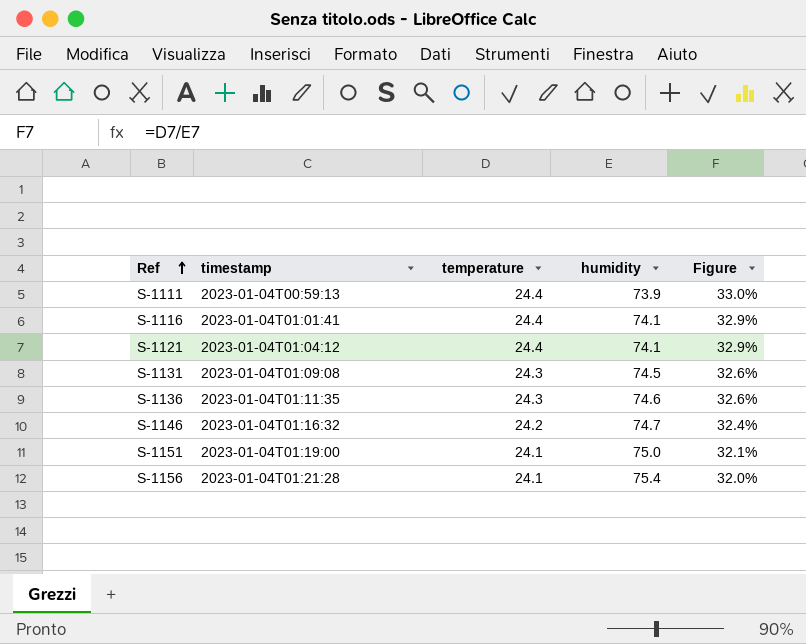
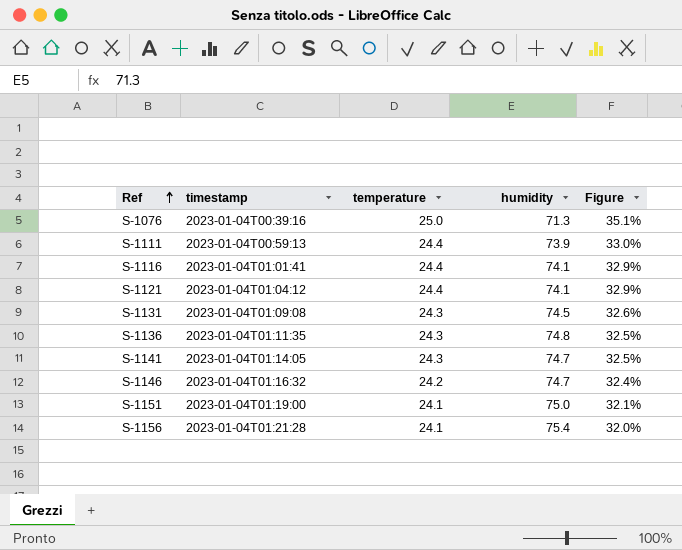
row S-1076: none -> 2023-01-04T00:39:16 | 25.0 | 71.3 | 35.1%
S-1136 | humidity: 74.6 -> 74.8
S-1136 | Figure: 32.6% -> 32.5%
row S-1141: none -> 2023-01-04T01:14:05 | 24.3 | 74.7 | 32.5%

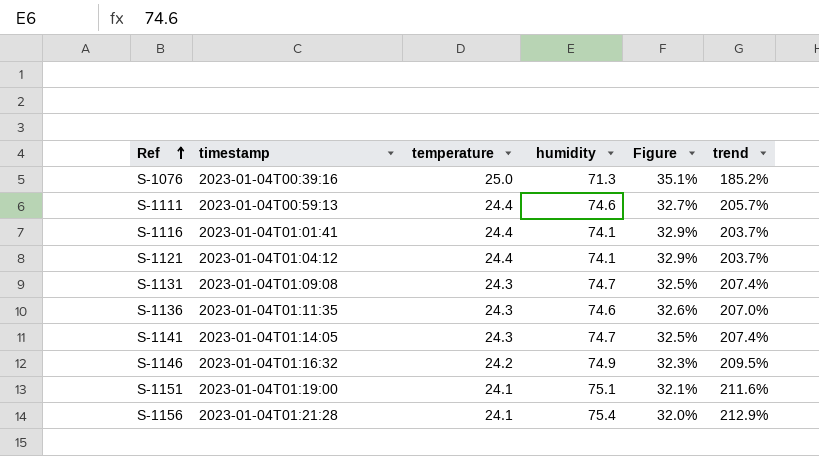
column trend | formula: none -> ([humidity] - [temperature]) / [temperature]
S-1111 | humidity: 73.9 -> 74.6
S-1111 | Figure: 33.0% -> 32.7%
S-1131 | humidity: 74.5 -> 74.7
S-1131 | Figure: 32.6% -> 32.5%
S-1136 | humidity: 74.8 -> 74.6
S-1136 | Figure: 32.5% -> 32.6%
S-1146 | humidity: 74.7 -> 74.9
S-1146 | Figure: 32.4% -> 32.3%
S-1151 | humidity: 75.0 -> 75.1

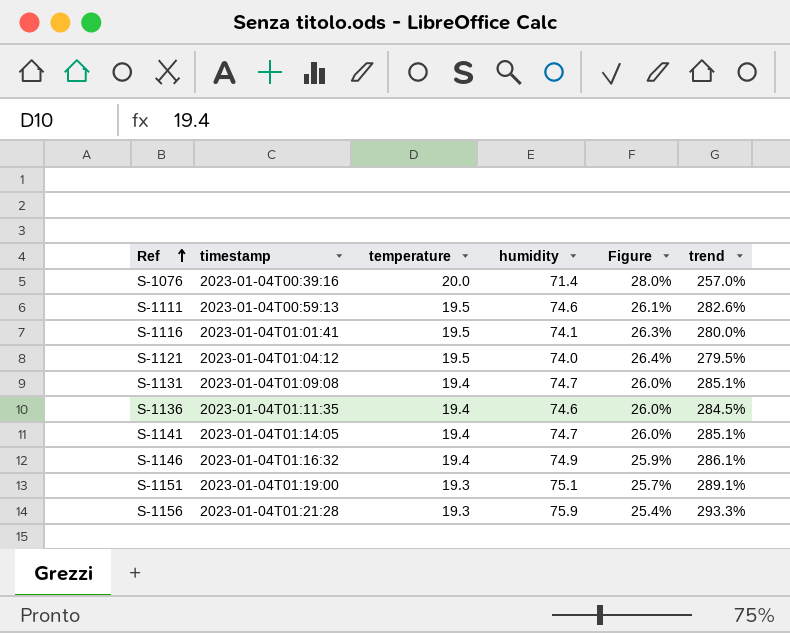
S-1076 | temperature: 25.0 -> 20.0
S-1076 | humidity: 71.3 -> 71.4
S-1076 | Figure: 35.1% -> 28.0%
S-1076 | trend: 185.2% -> 257.0%
S-1111 | temperature: 24.4 -> 19.5
S-1111 | Figure: 32.7% -> 26.1%
S-1111 | trend: 205.7% -> 282.6%
S-1116 | temperature: 24.4 -> 19.5
S-1116 | Figure: 32.9% -> 26.3%
S-1116 | trend: 203.7% -> 280.0%
S-1121 | temperature: 24.4 -> 19.5
S-1121 | humidity: 74.1 -> 74.0
S-1121 | Figure: 32.9% -> 26.4%
S-1121 | trend: 203.7% -> 279.5%
S-1131 | temperature: 24.3 -> 19.4
S-1131 | Figure: 32.5% -> 26.0%
S-1131 | trend: 207.4% -> 285.1%
S-1136 | temperature: 24.3 -> 19.4
S-1136 | Figure: 32.6% -> 26.0%
S-1136 | trend: 207.0% -> 284.5%
S-1141 | temperature: 24.3 -> 19.4
S-1141 | Figure: 32.5% -> 26.0%
S-1141 | trend: 207.4% -> 285.1%
S-1146 | temperature: 24.2 -> 19.4
S-1146 | Figure: 32.3% -> 25.9%
S-1146 | trend: 209.5% -> 286.1%
S-1151 | temperature: 24.1 -> 19.3
S-1151 | Figure: 32.1% -> 25.7%
S-1151 | trend: 211.6% -> 289.1%
S-1156 | temperature: 24.1 -> 19.3
S-1156 | humidity: 75.4 -> 75.9
S-1156 | Figure: 32.0% -> 25.4%
S-1156 | trend: 212.9% -> 293.3%

